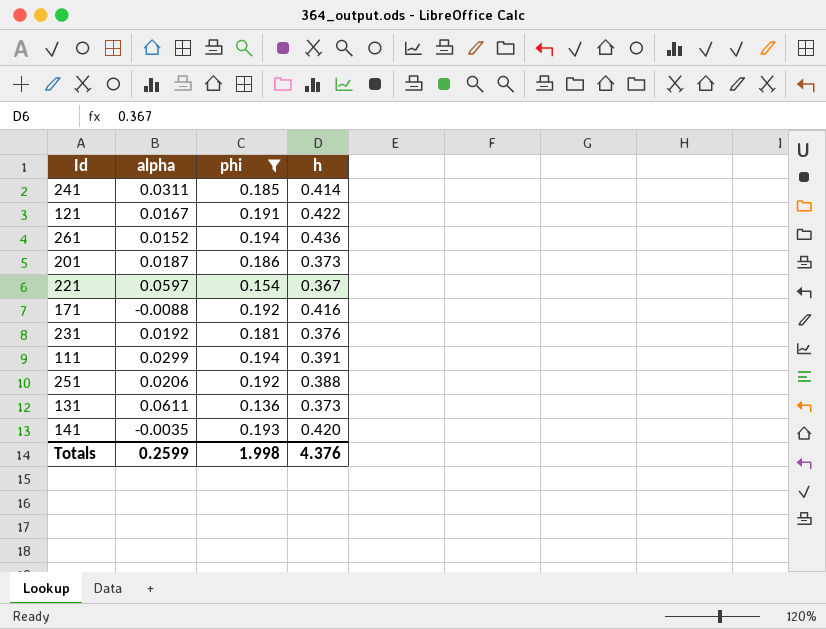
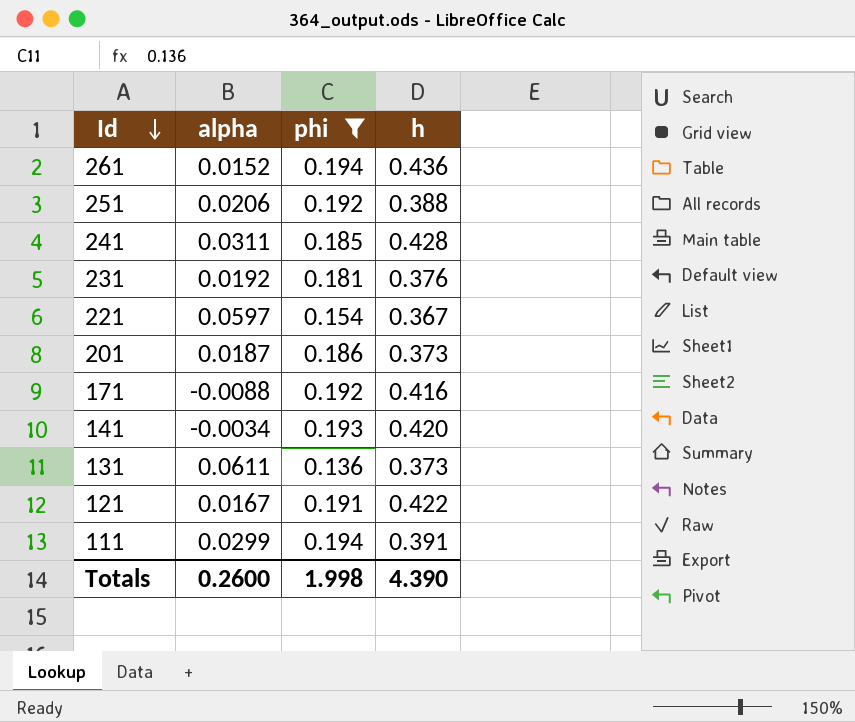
row order: none -> Id descending
241 | h: 0.414 -> 0.428
141 | alpha: -0.0035 -> -0.0034
Totals | alpha: 0.2599 -> 0.2600
Totals | h: 4.376 -> 4.390

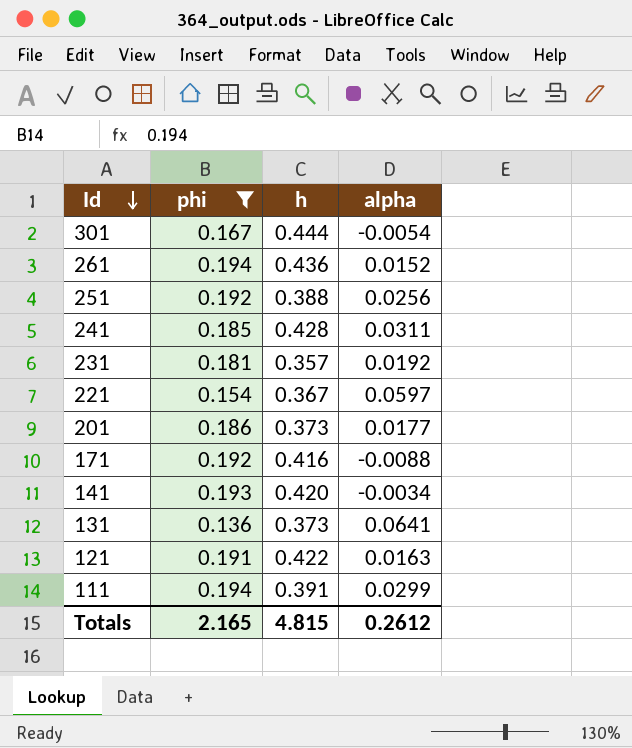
column alpha | position: 2 -> 4
row 301: none -> 0.167 | 0.444 | -0.0054
251 | alpha: 0.0206 -> 0.0256
231 | h: 0.376 -> 0.357
201 | alpha: 0.0187 -> 0.0177
131 | alpha: 0.0611 -> 0.0641
121 | alpha: 0.0167 -> 0.0163
Totals | phi: 1.998 -> 2.165
Totals | h: 4.390 -> 4.815
Totals | alpha: 0.2600 -> 0.2612

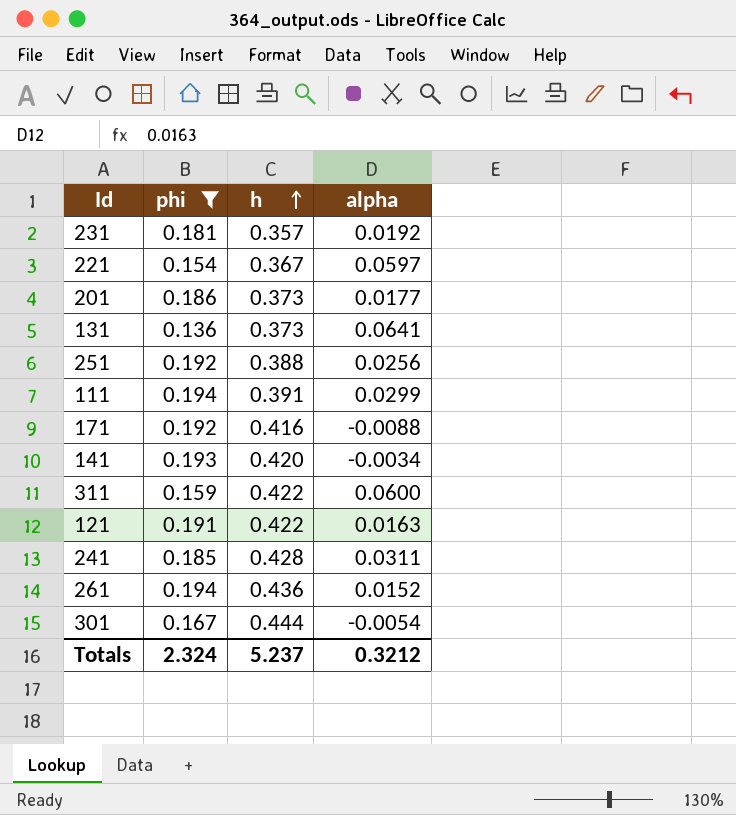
row order: Id descending -> h ascending
row 311: none -> 0.159 | 0.422 | 0.0600
Totals | phi: 2.165 -> 2.324
Totals | h: 4.815 -> 5.237
Totals | alpha: 0.2612 -> 0.3212

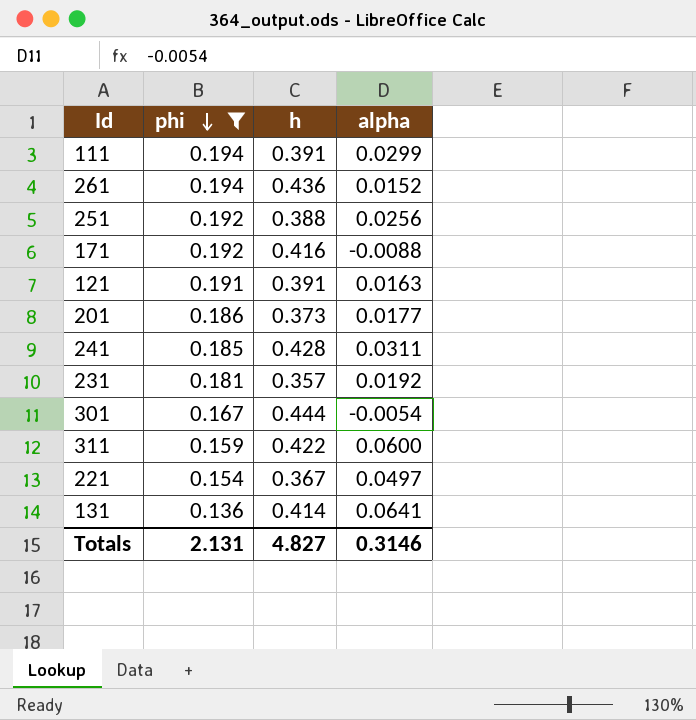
row order: h ascending -> phi descending
row 141: 0.193 | 0.420 | -0.0034 -> none
121 | h: 0.422 -> 0.391
221 | alpha: 0.0597 -> 0.0497
131 | h: 0.373 -> 0.414
Totals | phi: 2.324 -> 2.131
Totals | h: 5.237 -> 4.827
Totals | alpha: 0.3212 -> 0.3146

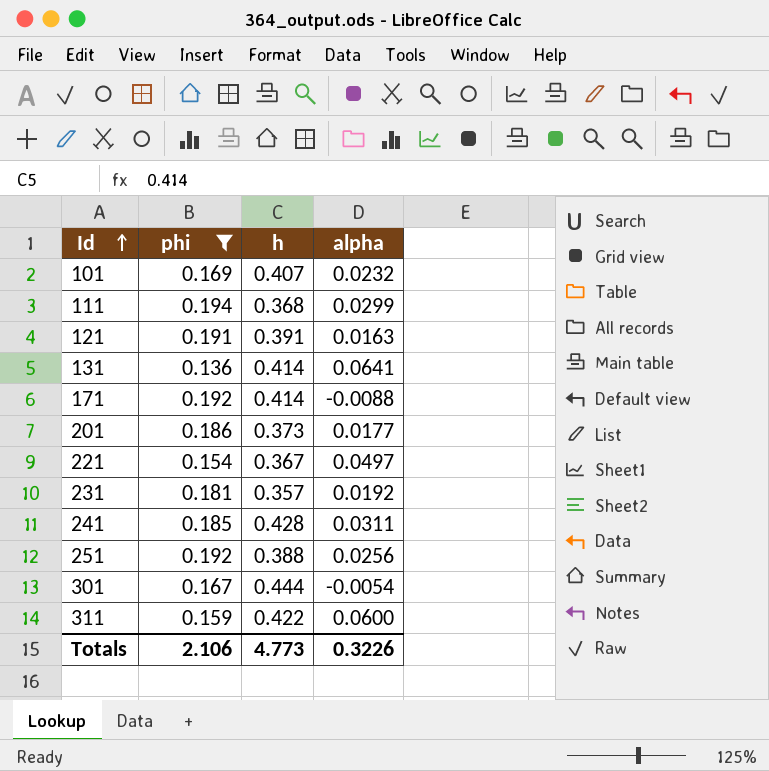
row order: phi descending -> Id ascending
row 261: 0.194 | 0.436 | 0.0152 -> none
row 101: none -> 0.169 | 0.407 | 0.0232
111 | h: 0.391 -> 0.368
171 | h: 0.416 -> 0.414
Totals | phi: 2.131 -> 2.106
Totals | h: 4.827 -> 4.773
Totals | alpha: 0.3146 -> 0.3226

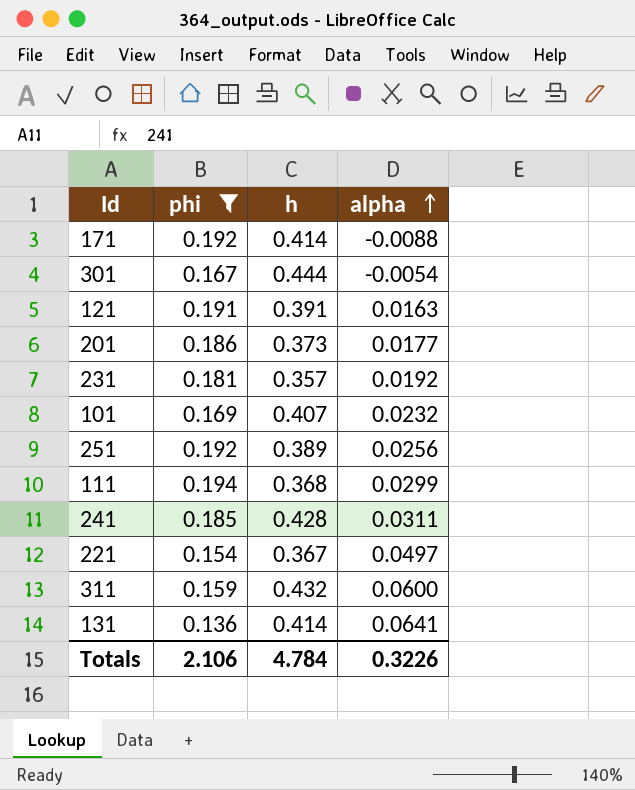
row order: Id ascending -> alpha ascending
251 | h: 0.388 -> 0.389
311 | h: 0.422 -> 0.432
Totals | h: 4.773 -> 4.784

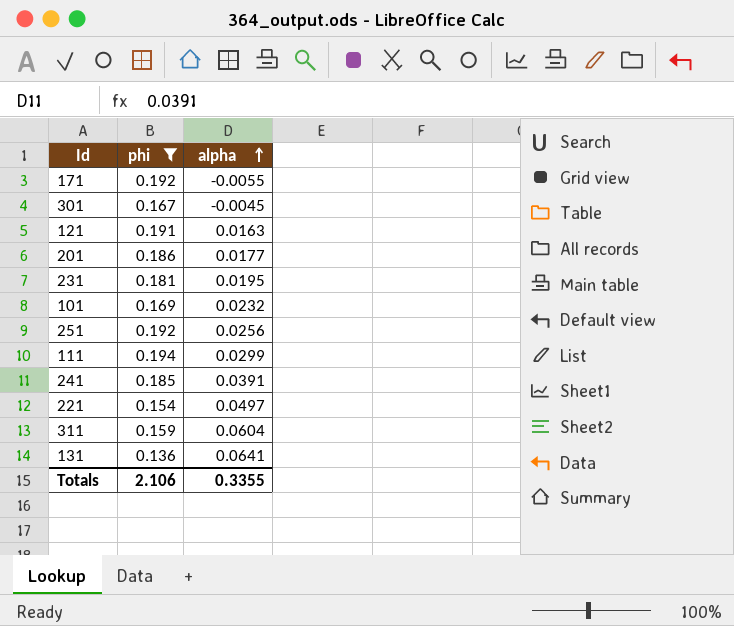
column h | position: 3 -> none
171 | alpha: -0.0088 -> -0.0055
301 | alpha: -0.0054 -> -0.0045
231 | alpha: 0.0192 -> 0.0195
241 | alpha: 0.0311 -> 0.0391
311 | alpha: 0.0600 -> 0.0604
Totals | alpha: 0.3226 -> 0.3355

